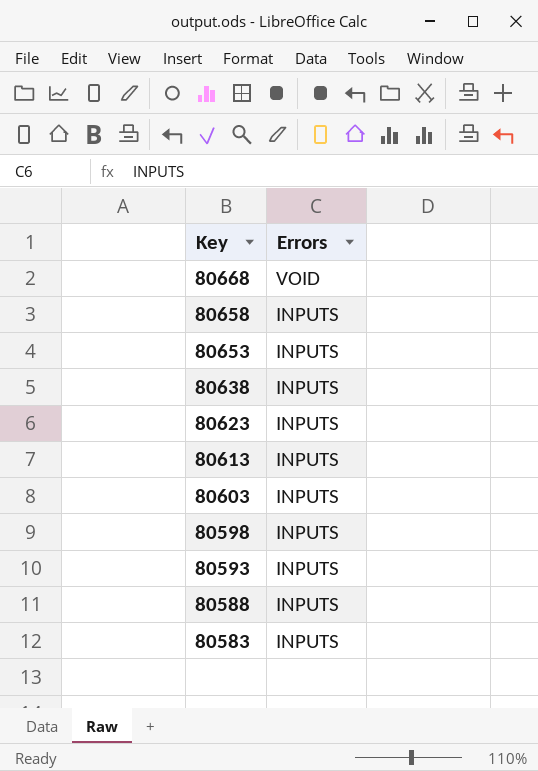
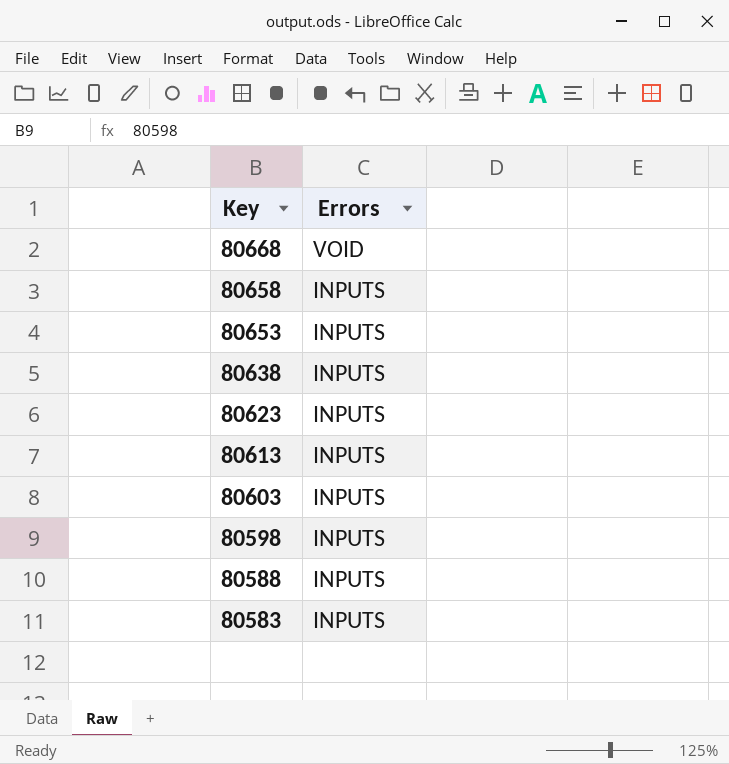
row 80593: INPUTS -> none

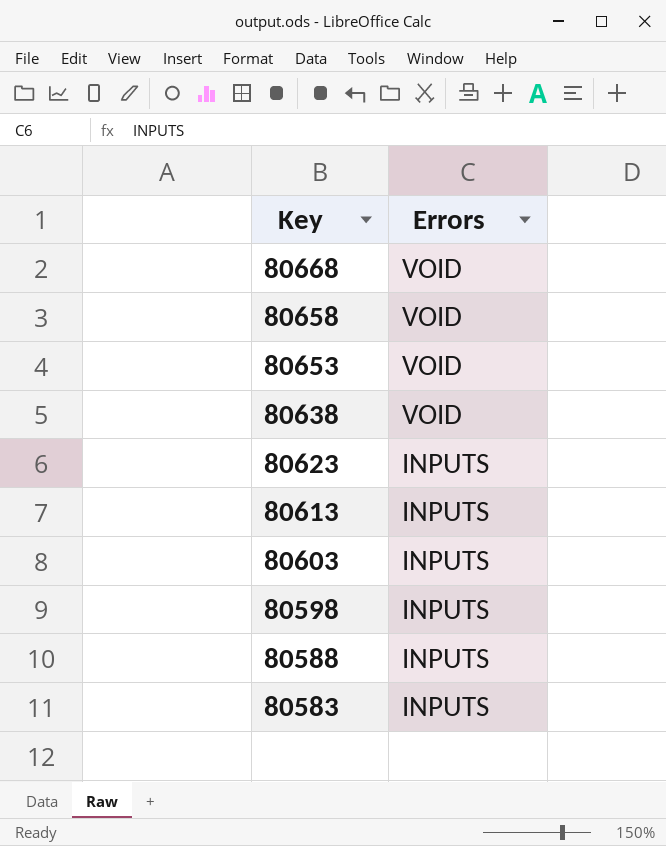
80658 | Errors: INPUTS -> VOID
80653 | Errors: INPUTS -> VOID
80638 | Errors: INPUTS -> VOID

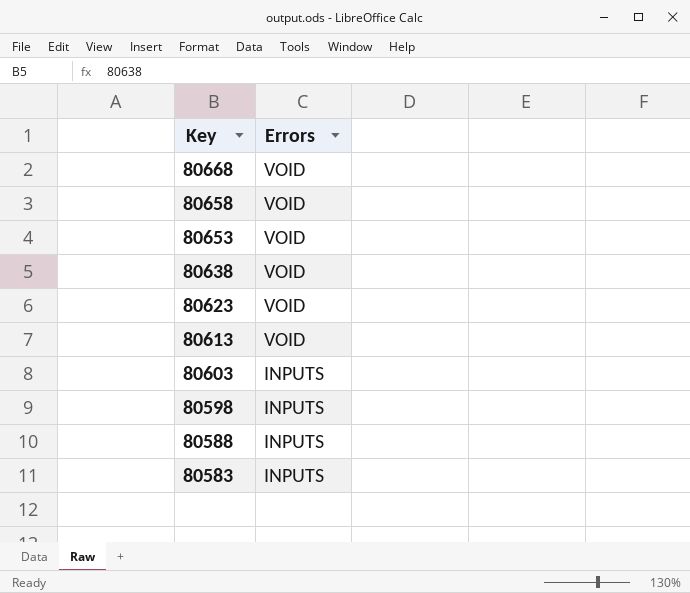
80623 | Errors: INPUTS -> VOID
80613 | Errors: INPUTS -> VOID

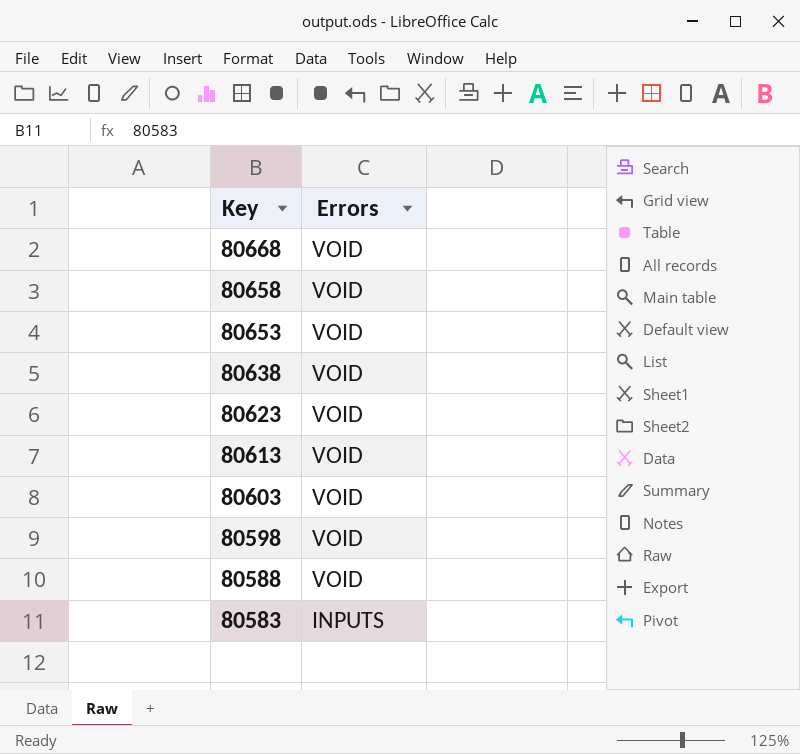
80603 | Errors: INPUTS -> VOID
80598 | Errors: INPUTS -> VOID
80588 | Errors: INPUTS -> VOID

